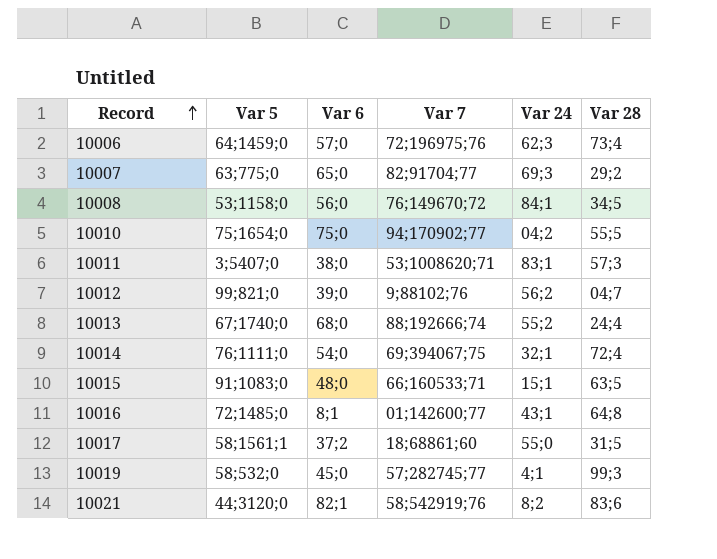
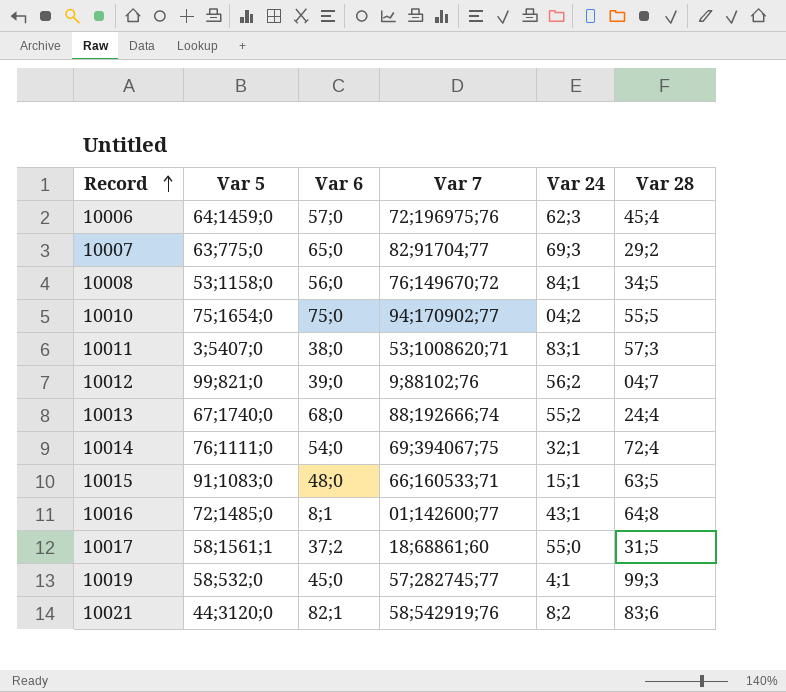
10006 | Var 28: 73;4 -> 45;4

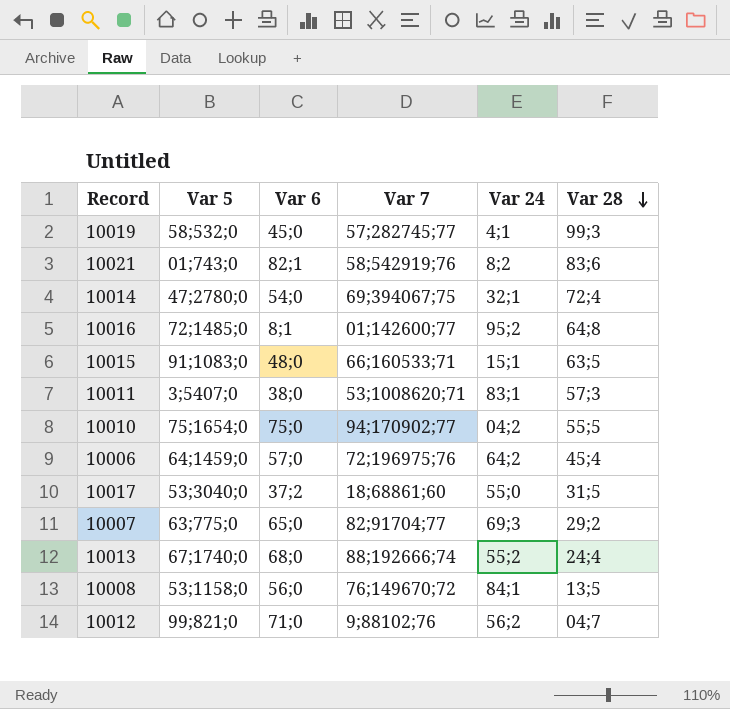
row order: Record ascending -> Var 28 descending
10021 | Var 5: 44;3120;0 -> 01;743;0
10014 | Var 5: 76;1111;0 -> 47;2780;0
10016 | Var 24: 43;1 -> 95;2
10006 | Var 24: 62;3 -> 64;2
10017 | Var 5: 58;1561;1 -> 53;3040;0
10008 | Var 28: 34;5 -> 13;5
10012 | Var 6: 39;0 -> 71;0

